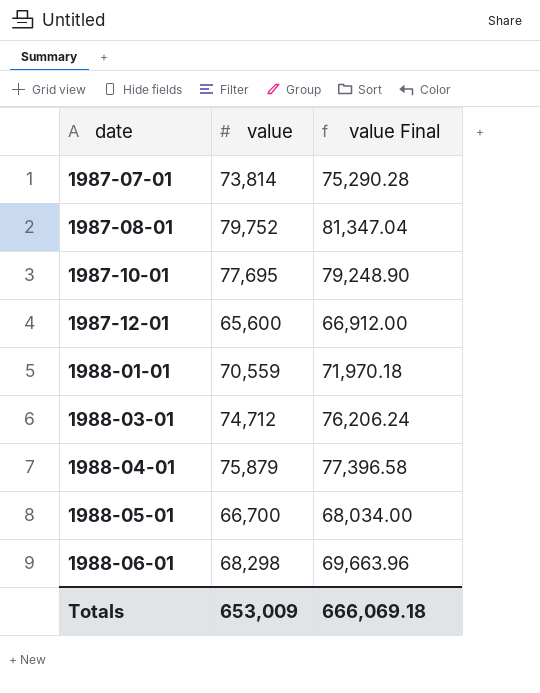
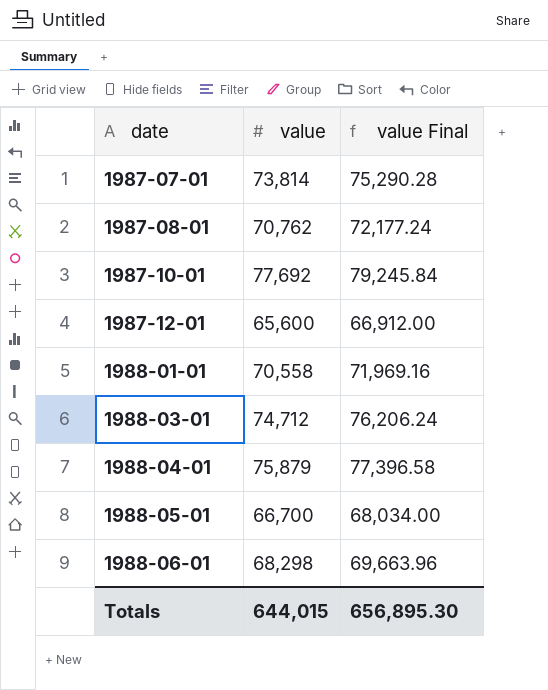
1987-08-01 | value: 79,752 -> 70,762
1987-08-01 | value Final: 81,347.04 -> 72,177.24
1987-10-01 | value: 77,695 -> 77,692
1987-10-01 | value Final: 79,248.90 -> 79,245.84
1988-01-01 | value: 70,559 -> 70,558
1988-01-01 | value Final: 71,970.18 -> 71,969.16
Totals | value: 653,009 -> 644,015
Totals | value Final: 666,069.18 -> 656,895.30

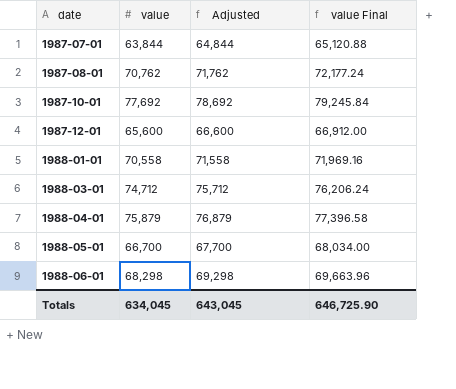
column Adjusted | formula: none -> [value] + 1000
1987-07-01 | value: 73,814 -> 63,844
1987-07-01 | value Final: 75,290.28 -> 65,120.88
Totals | value: 644,015 -> 634,045
Totals | value Final: 656,895.30 -> 646,725.90

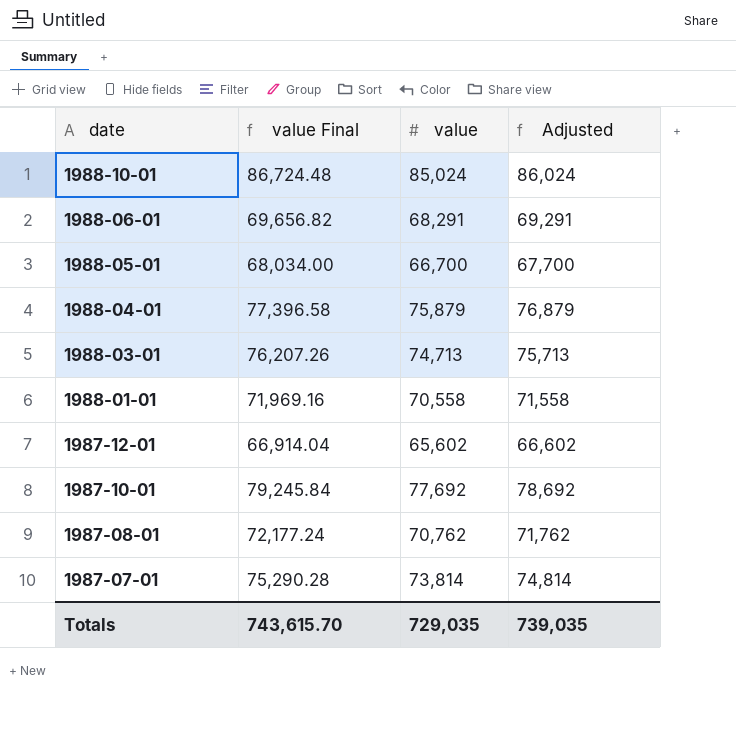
row order: date ascending -> date descending
column value Final | position: 4 -> 2
row 1988-10-01: none -> 86,724.48 | 85,024 | 86,024
1988-06-01 | value Final: 69,663.96 -> 69,656.82
1988-06-01 | value: 68,298 -> 68,291
1988-06-01 | Adjusted: 69,298 -> 69,291
1988-03-01 | value Final: 76,206.24 -> 76,207.26
1988-03-01 | value: 74,712 -> 74,713
1988-03-01 | Adjusted: 75,712 -> 75,713
1987-12-01 | value Final: 66,912.00 -> 66,914.04
1987-12-01 | value: 65,600 -> 65,602
1987-12-01 | Adjusted: 66,600 -> 66,602
1987-07-01 | value Final: 65,120.88 -> 75,290.28
1987-07-01 | value: 63,844 -> 73,814
1987-07-01 | Adjusted: 64,844 -> 74,814
Totals | value Final: 646,725.90 -> 743,615.70
Totals | value: 634,045 -> 729,035
Totals | Adjusted: 643,045 -> 739,035

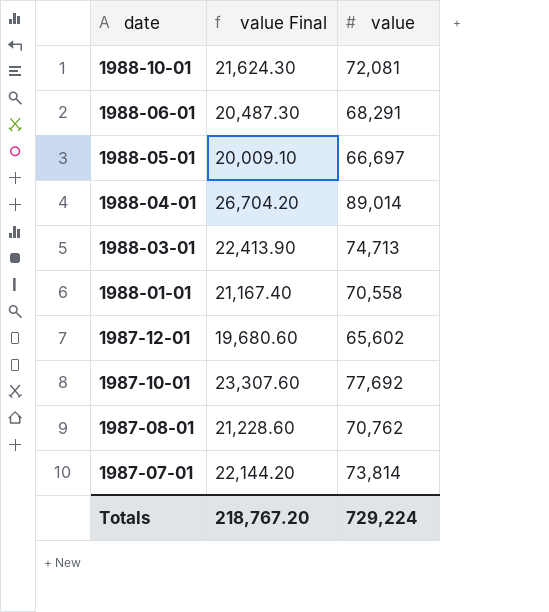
column Adjusted | formula: [value] + 1000 -> none
column value Final | formula: [value] * 1.02 -> [value] * 0.3
1988-10-01 | value: 85,024 -> 72,081
1988-05-01 | value: 66,700 -> 66,697
1988-04-01 | value: 75,879 -> 89,014
Totals | value Final: 743,615.70 -> 218,767.20
Totals | value: 729,035 -> 729,224

